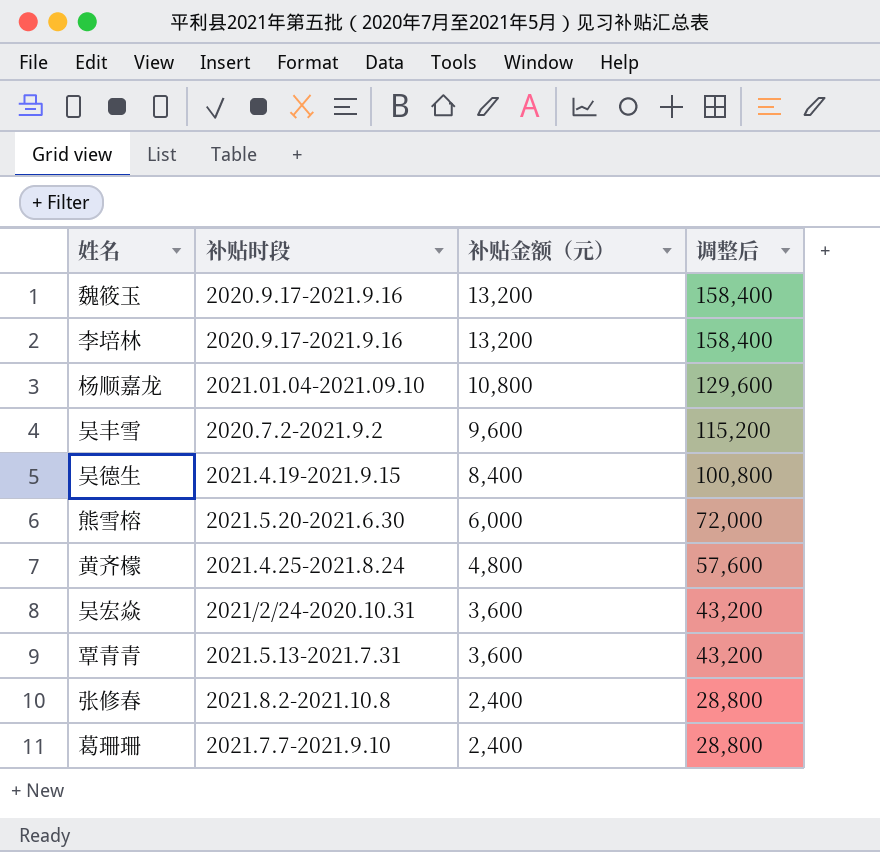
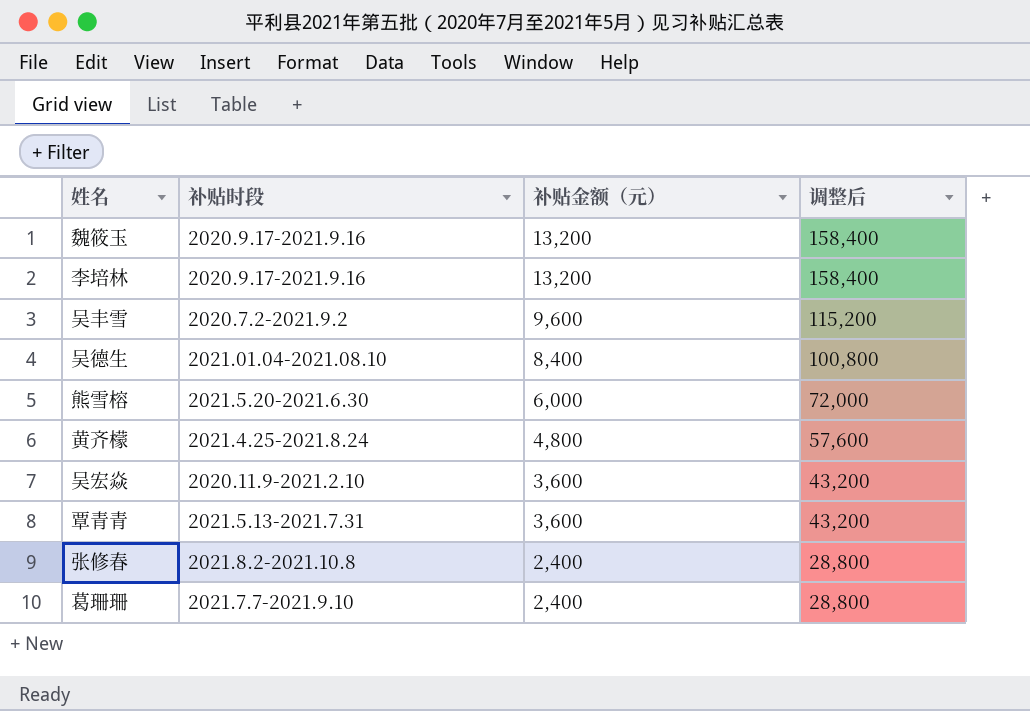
row 杨顺嘉龙: 2021.01.04-2021.09.10 | 10,800 | 129,600 -> none
吴德生 | 补贴时段: 2021.4.19-2021.9.15 -> 2021.01.04-2021.08.10
吴宏焱 | 补贴时段: 2021/2/24-2020.10.31 -> 2020.11.9-2021.2.10

